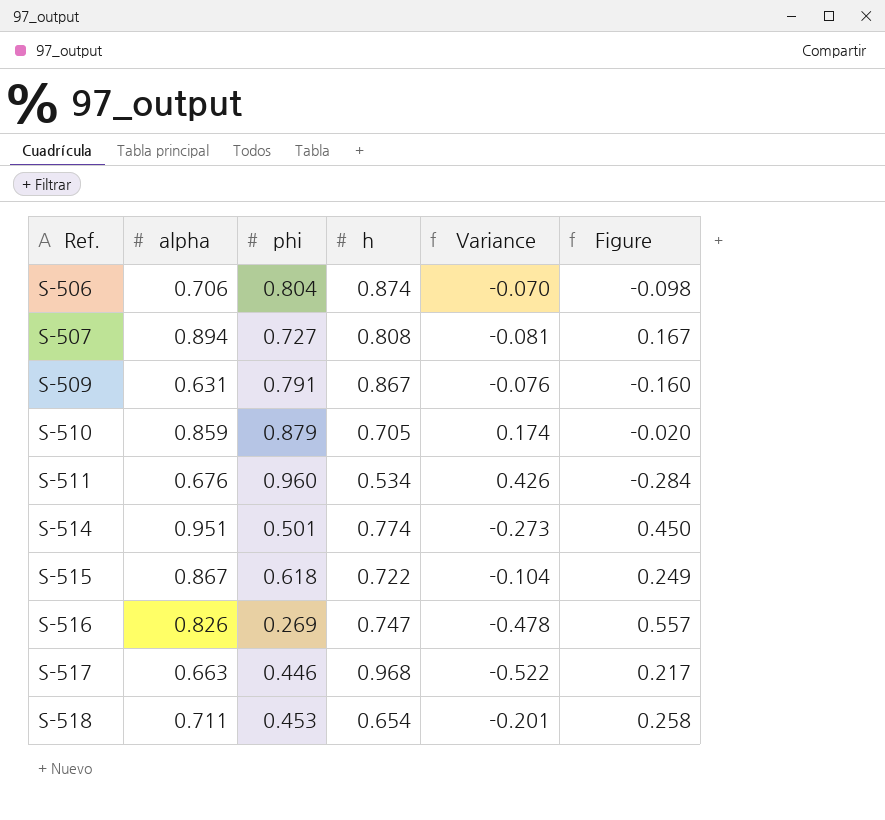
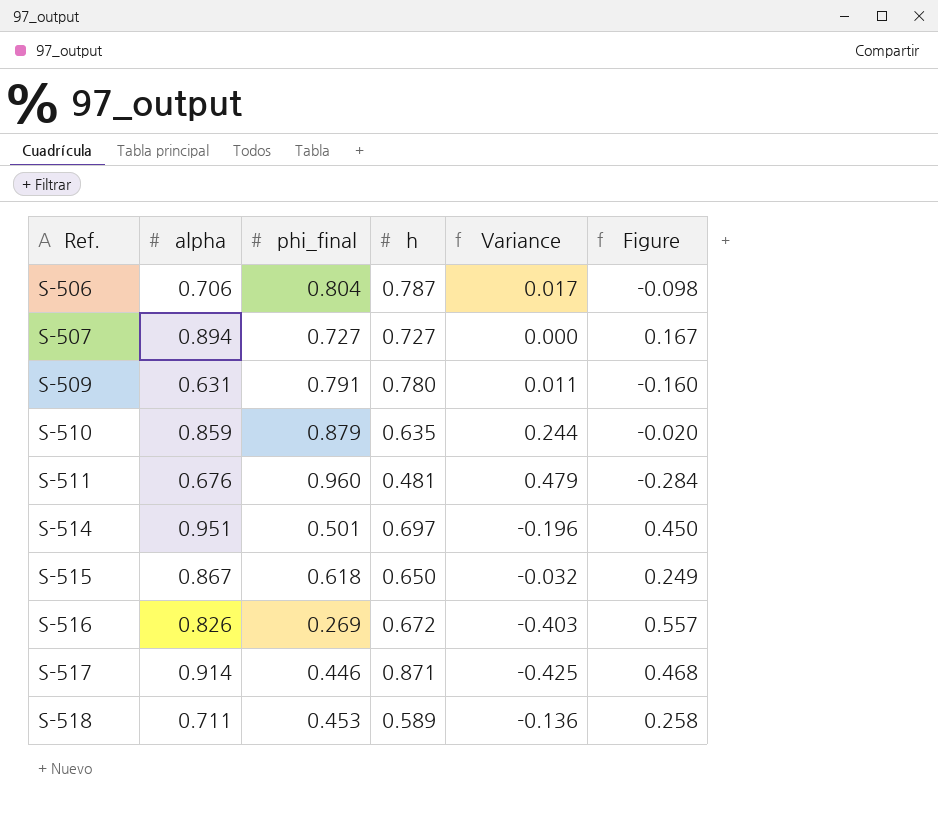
column name: phi -> phi_final
S-506 | h: 0.874 -> 0.787
S-506 | Variance: -0.070 -> 0.017
S-507 | h: 0.808 -> 0.727
S-507 | Variance: -0.081 -> 0.000
S-509 | h: 0.867 -> 0.780
S-509 | Variance: -0.076 -> 0.011
S-510 | h: 0.705 -> 0.635
S-510 | Variance: 0.174 -> 0.244
S-511 | h: 0.534 -> 0.481
S-511 | Variance: 0.426 -> 0.479
S-514 | h: 0.774 -> 0.697
S-514 | Variance: -0.273 -> -0.196
S-515 | h: 0.722 -> 0.650
S-515 | Variance: -0.104 -> -0.032
S-516 | h: 0.747 -> 0.672
S-516 | Variance: -0.478 -> -0.403
S-517 | alpha: 0.663 -> 0.914
S-517 | h: 0.968 -> 0.871
S-517 | Variance: -0.522 -> -0.425
S-517 | Figure: 0.217 -> 0.468
S-518 | h: 0.654 -> 0.589
S-518 | Variance: -0.201 -> -0.136

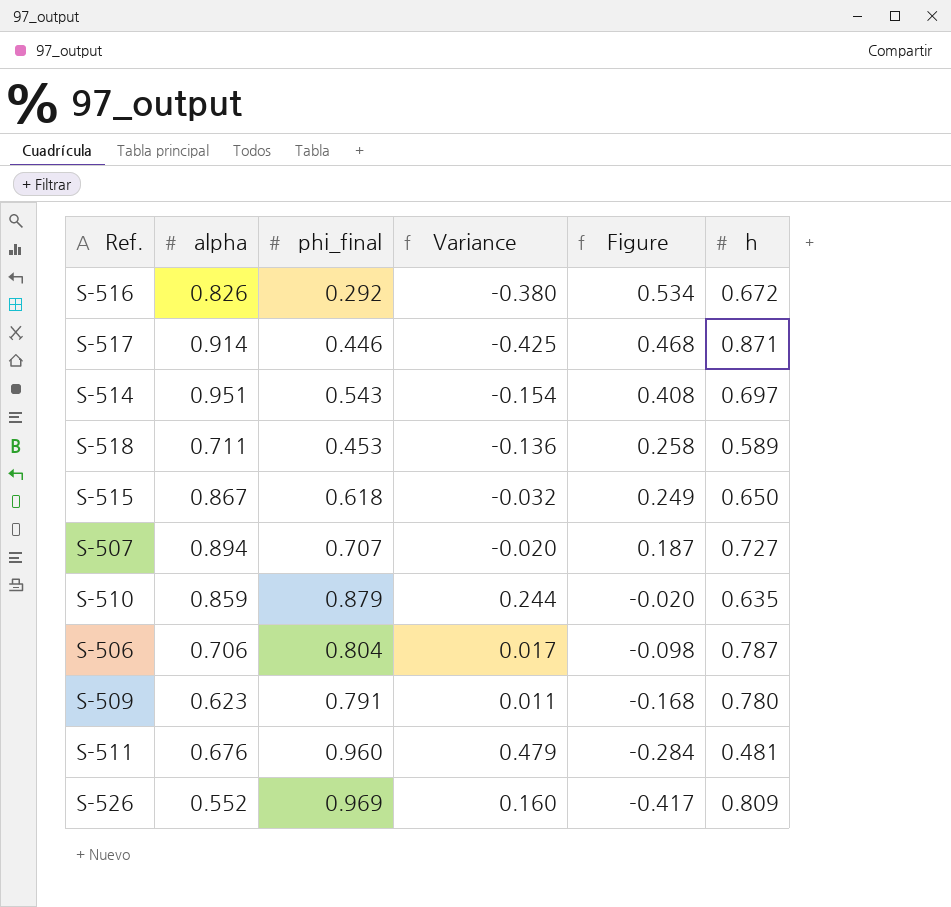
row order: Ref. ascending -> Figure descending
column h | position: 4 -> 6
S-516 | phi_final: 0.269 -> 0.292
S-516 | Variance: -0.403 -> -0.380
S-516 | Figure: 0.557 -> 0.534
S-514 | phi_final: 0.501 -> 0.543
S-514 | Variance: -0.196 -> -0.154
S-514 | Figure: 0.450 -> 0.408
S-507 | phi_final: 0.727 -> 0.707
S-507 | Variance: 0.000 -> -0.020
S-507 | Figure: 0.167 -> 0.187
S-509 | alpha: 0.631 -> 0.623
S-509 | Figure: -0.160 -> -0.168
row S-526: none -> 0.552 | 0.969 | 0.160 | -0.417 | 0.809

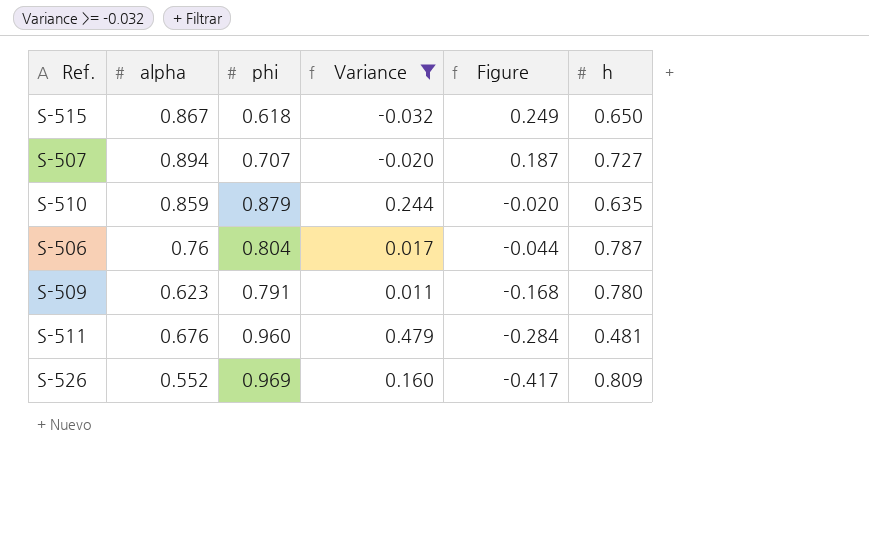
filter: none -> Variance >= -0.032
column name: phi_final -> phi
S-506 | alpha: 0.706 -> 0.76
S-506 | Figure: -0.098 -> -0.044

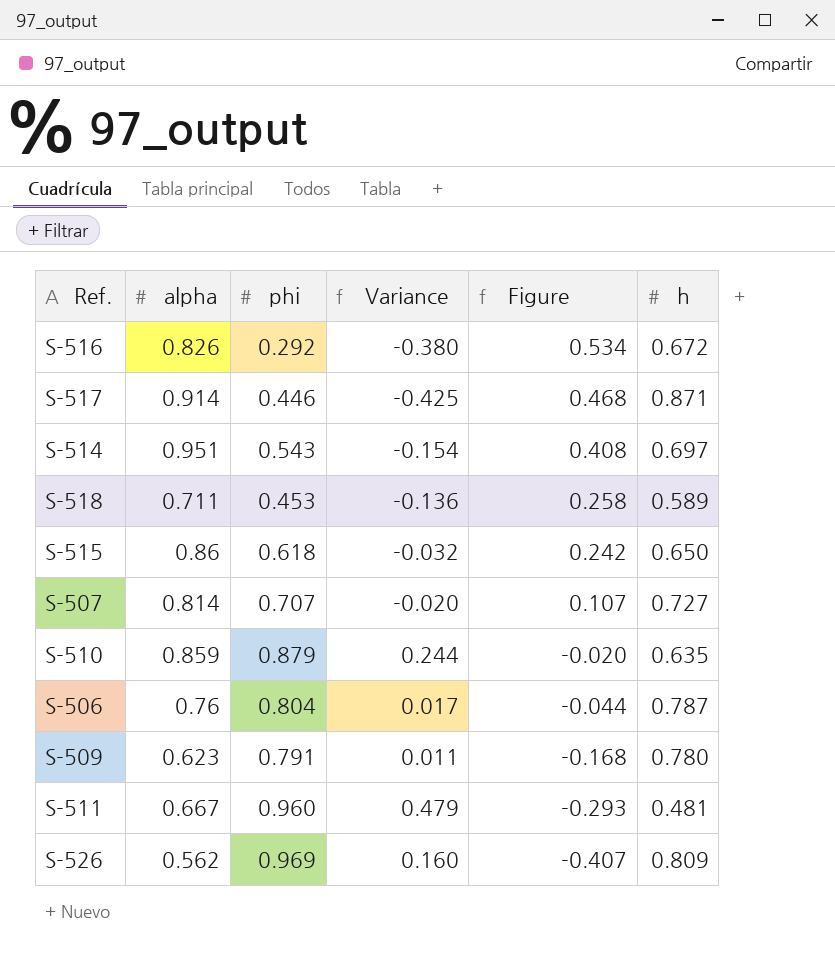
filter: Variance >= -0.032 -> none
S-515 | alpha: 0.867 -> 0.86
S-515 | Figure: 0.249 -> 0.242
S-507 | alpha: 0.894 -> 0.814
S-507 | Figure: 0.187 -> 0.107
S-511 | alpha: 0.676 -> 0.667
S-511 | Figure: -0.284 -> -0.293
S-526 | alpha: 0.552 -> 0.562
S-526 | Figure: -0.417 -> -0.407

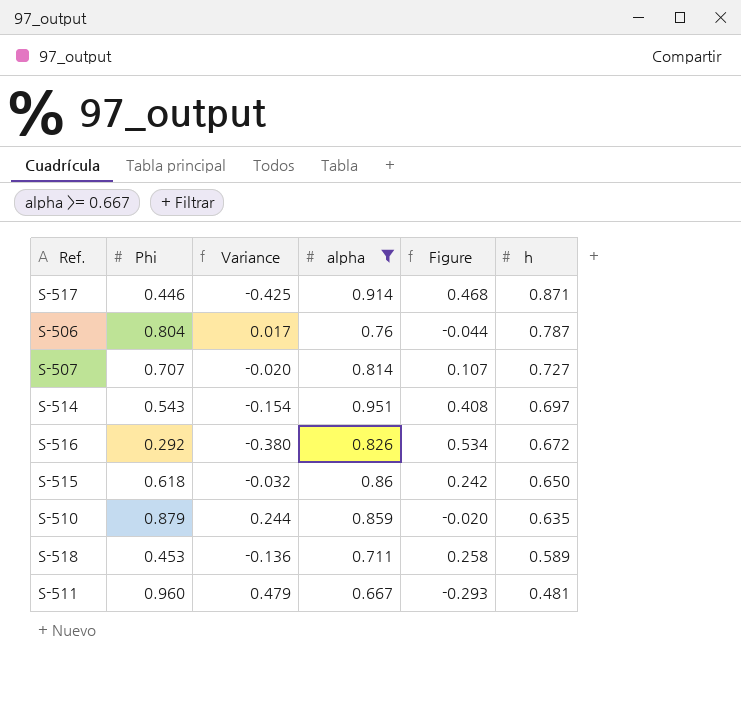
filter: none -> alpha >= 0.667
row order: Figure descending -> h descending
column name: phi -> Phi
column alpha | position: 2 -> 4

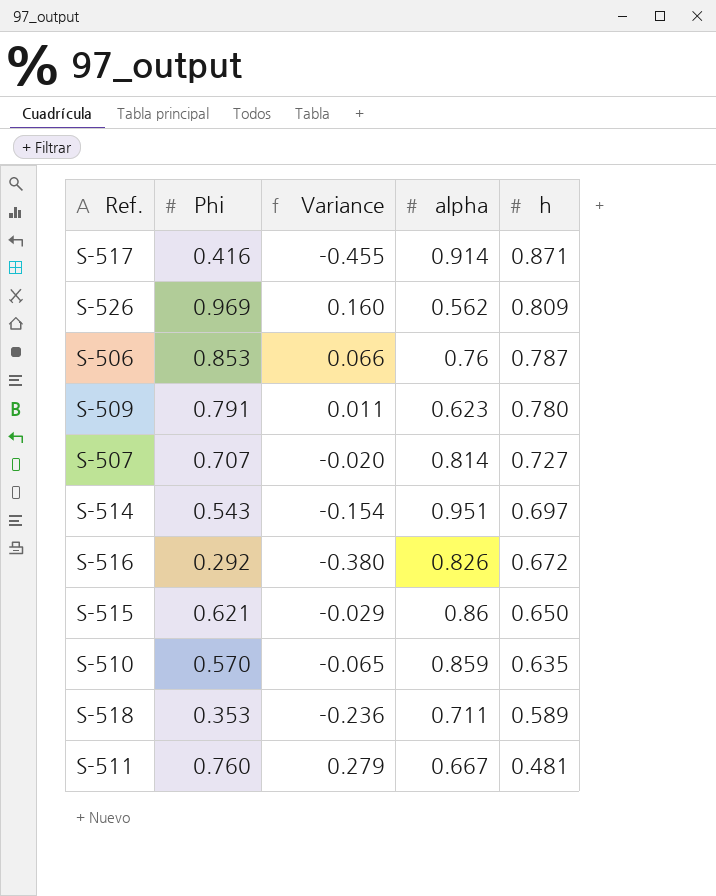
filter: alpha >= 0.667 -> none
column Figure | formula: [alpha] - [Phi] -> none
S-517 | Phi: 0.446 -> 0.416
S-517 | Variance: -0.425 -> -0.455
S-506 | Phi: 0.804 -> 0.853
S-506 | Variance: 0.017 -> 0.066
S-515 | Phi: 0.618 -> 0.621
S-515 | Variance: -0.032 -> -0.029
S-510 | Phi: 0.879 -> 0.570
S-510 | Variance: 0.244 -> -0.065
S-518 | Phi: 0.453 -> 0.353
S-518 | Variance: -0.136 -> -0.236
S-511 | Phi: 0.960 -> 0.760
S-511 | Variance: 0.479 -> 0.279

